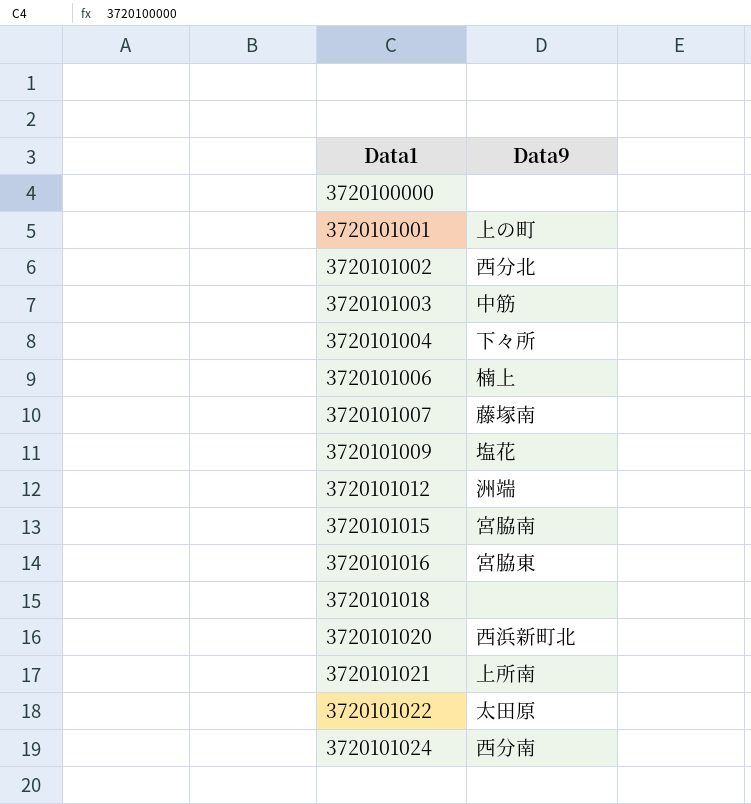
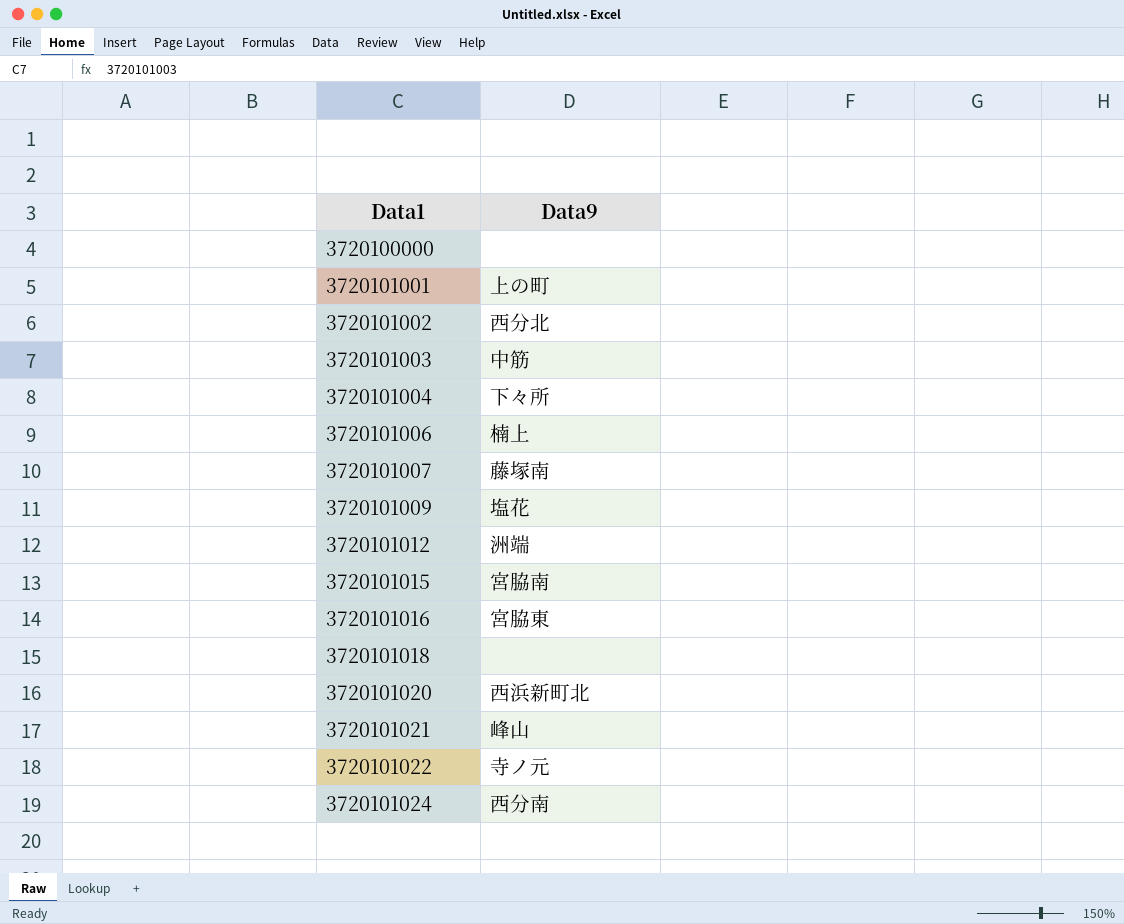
3720101021 | Data9: 上所南 -> 峰山
3720101022 | Data9: 太田原 -> 寺ノ元

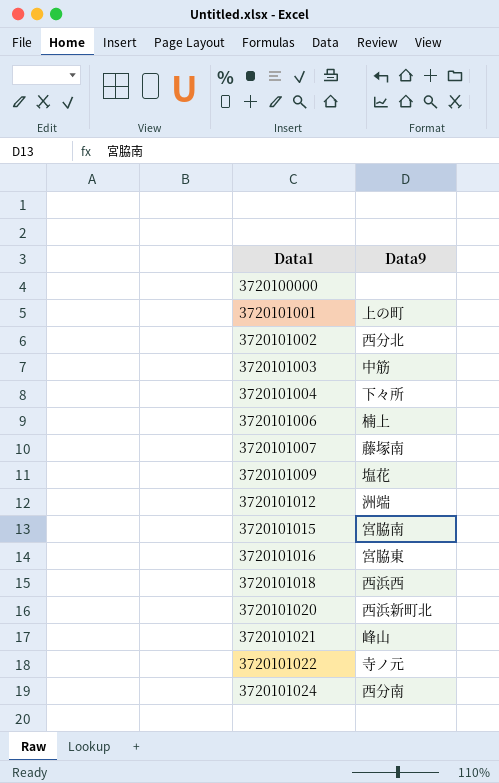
3720101018 | Data9: none -> 西浜西

